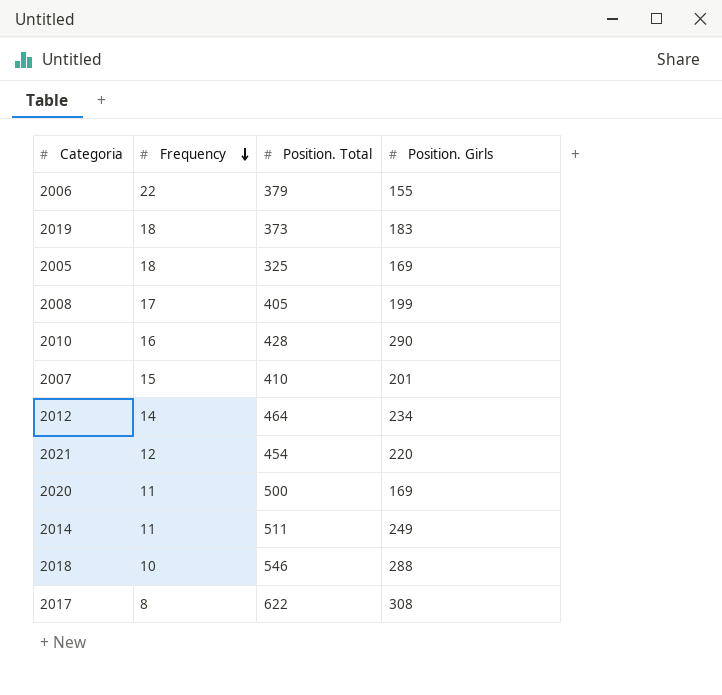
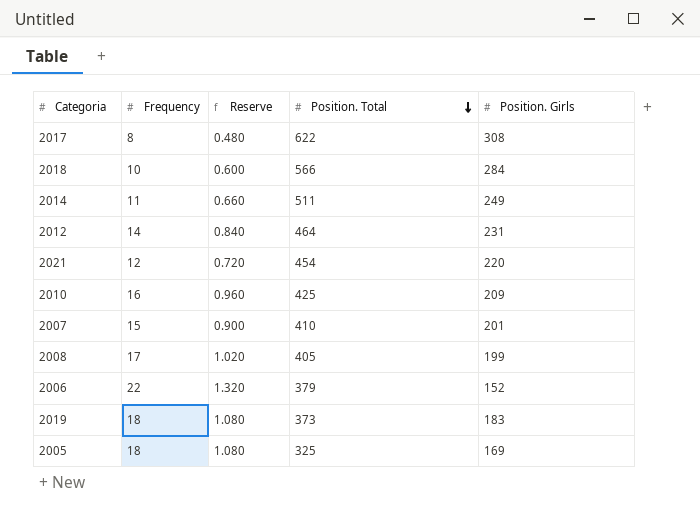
row order: Frequency descending -> Position. Total descending
column Reserve | formula: none -> [Frequency] * 0.06
row 2020: 11 | 500 | 169 -> none
2018 | Position. Total: 546 -> 566
2018 | Position. Girls: 288 -> 284
2012 | Position. Girls: 234 -> 231
2010 | Position. Total: 428 -> 425
2010 | Position. Girls: 290 -> 209
2006 | Position. Girls: 155 -> 152

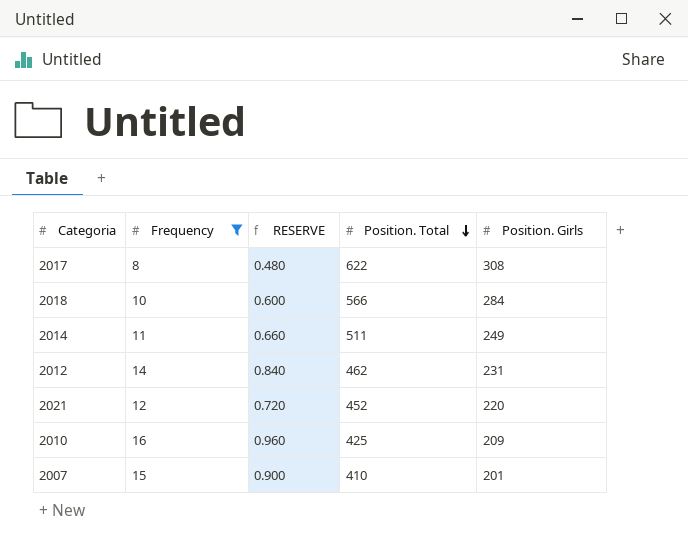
filter: none -> Frequency <= 16
column name: Reserve -> RESERVE
2012 | Position. Total: 464 -> 462
2021 | Position. Total: 454 -> 452

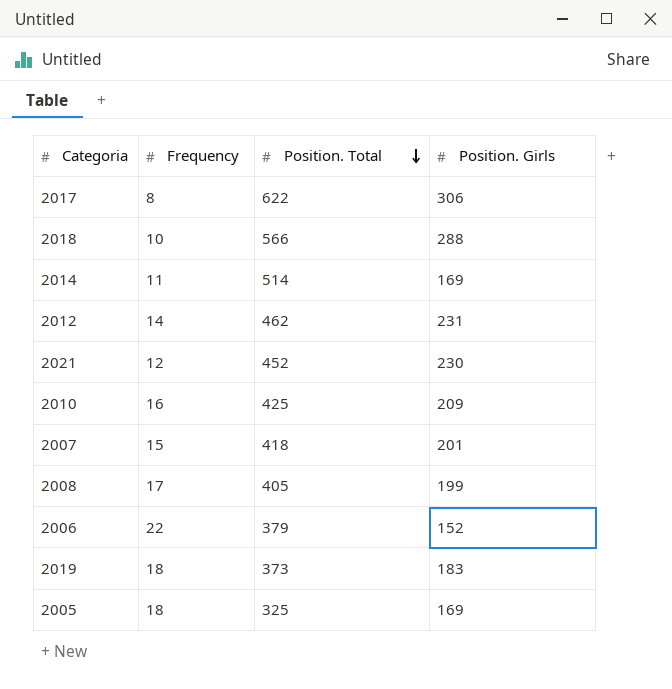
filter: Frequency <= 16 -> none
column RESERVE | formula: [Frequency] * 0.06 -> none
2017 | Position. Girls: 308 -> 306
2018 | Position. Girls: 284 -> 288
2014 | Position. Total: 511 -> 514
2014 | Position. Girls: 249 -> 169
2021 | Position. Girls: 220 -> 230
2007 | Position. Total: 410 -> 418

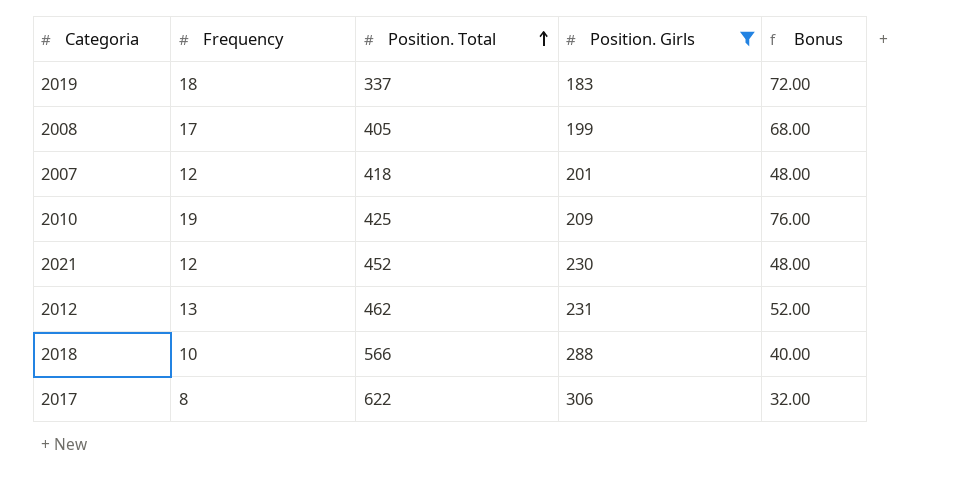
filter: none -> Position. Girls >= 183
row order: Position. Total descending -> Position. Total ascending
column Bonus | formula: none -> [Frequency] * 4
2019 | Position. Total: 373 -> 337
2007 | Frequency: 15 -> 12
2010 | Frequency: 16 -> 19
2012 | Frequency: 14 -> 13

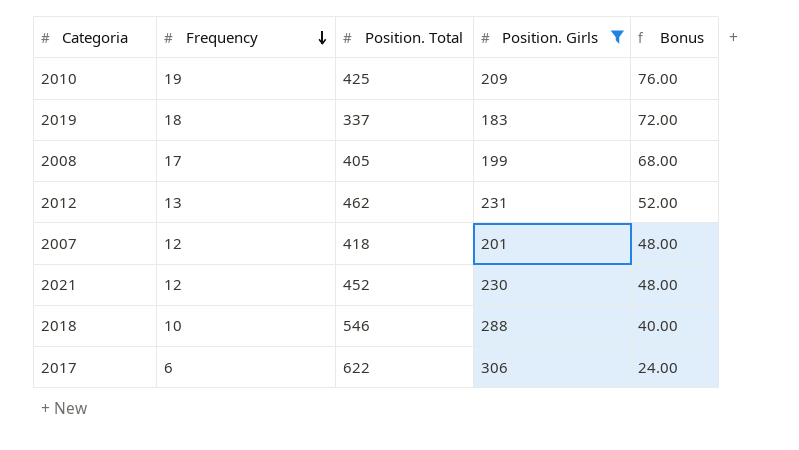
row order: Position. Total ascending -> Frequency descending
2018 | Position. Total: 566 -> 546
2017 | Frequency: 8 -> 6
2017 | Bonus: 32.00 -> 24.00

